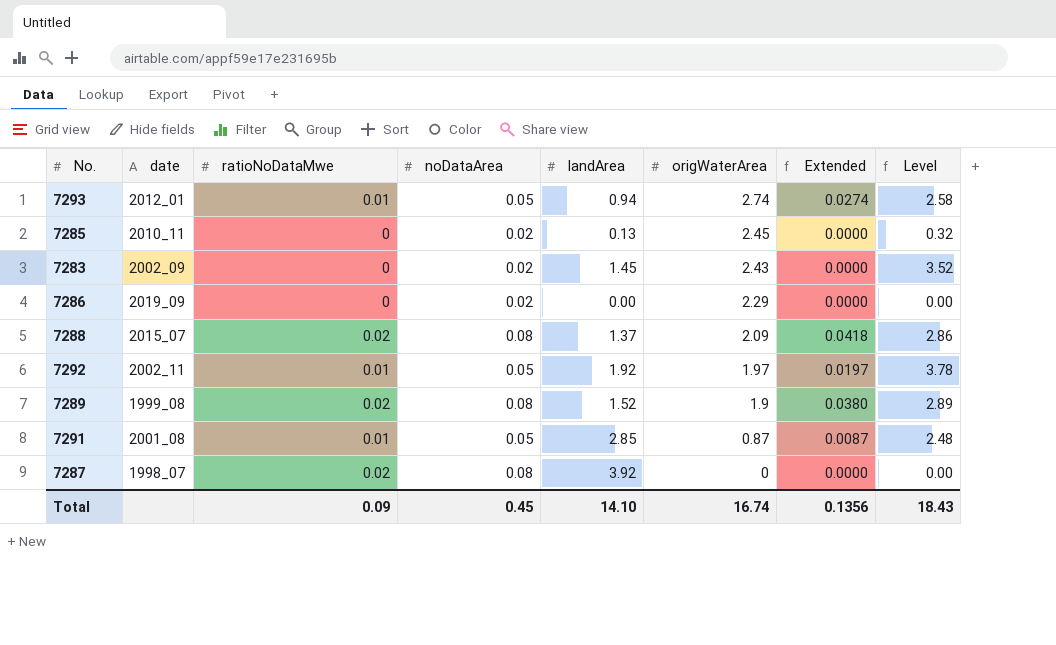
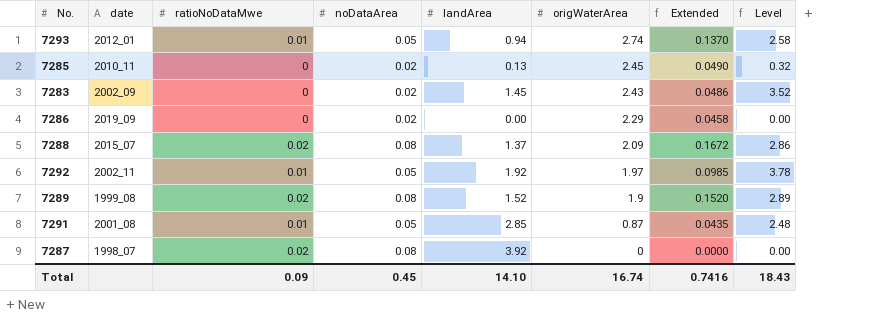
column Extended | formula: [ratioNoDataMwe] * [origWaterArea] -> [noDataArea] * [origWaterArea]
Total | Extended: 0.1356 -> 0.7416

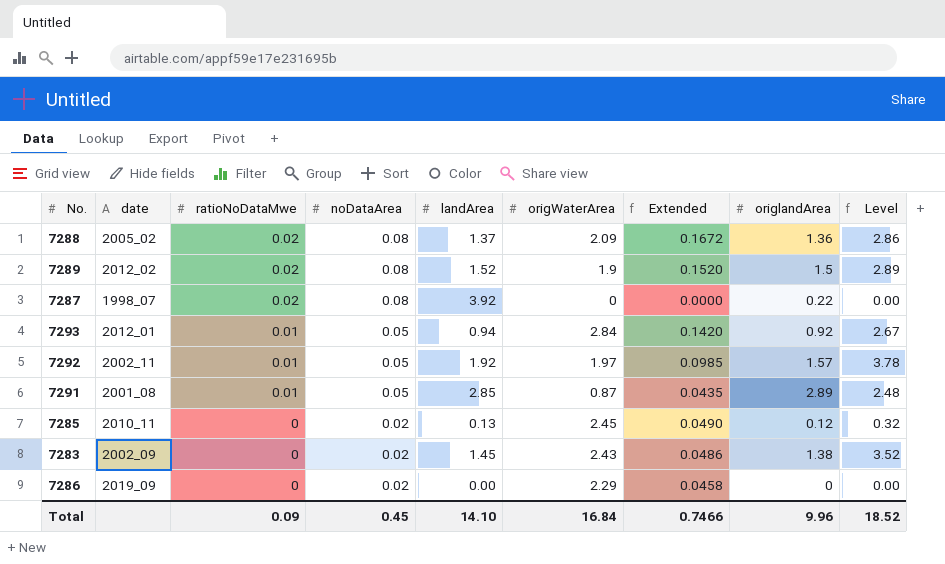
row order: origWaterArea descending -> ratioNoDataMwe descending
column origlandArea | position: none -> 8
7288 | date: 2015_07 -> 2005_02
7289 | date: 1999_08 -> 2012_02
7293 | origWaterArea: 2.74 -> 2.84
7293 | Extended: 0.1370 -> 0.1420
7293 | Level: 2.58 -> 2.67
Total | origWaterArea: 16.74 -> 16.84
Total | Extended: 0.7416 -> 0.7466
Total | Level: 18.43 -> 18.52

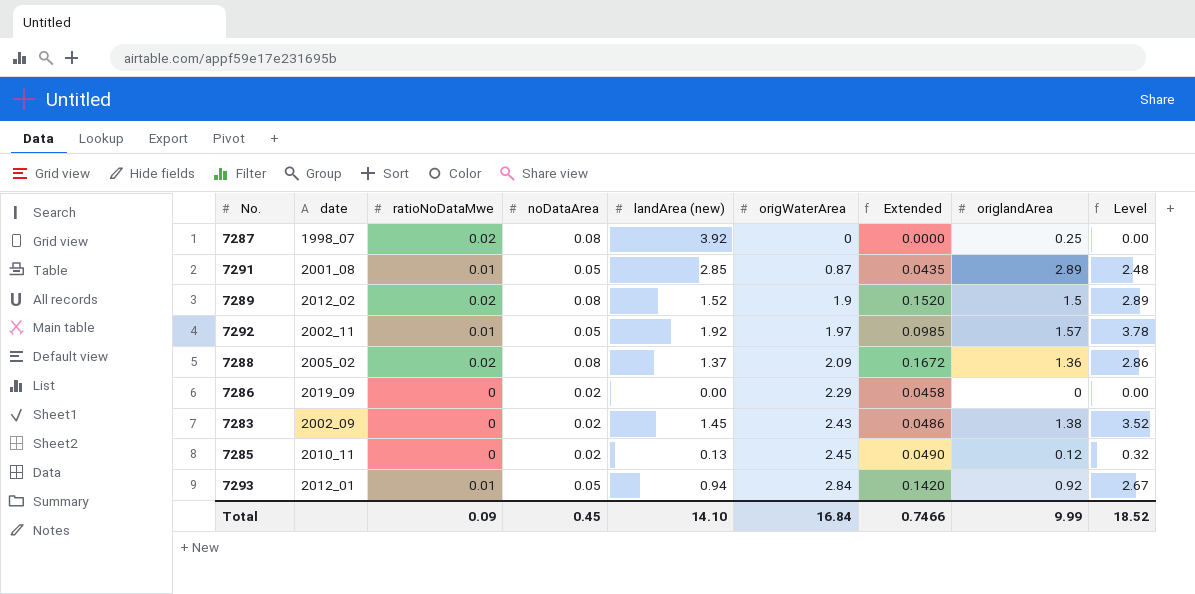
row order: ratioNoDataMwe descending -> origWaterArea ascending
column name: landArea -> landArea (new)
7287 | origlandArea: 0.22 -> 0.25
Total | origlandArea: 9.96 -> 9.99

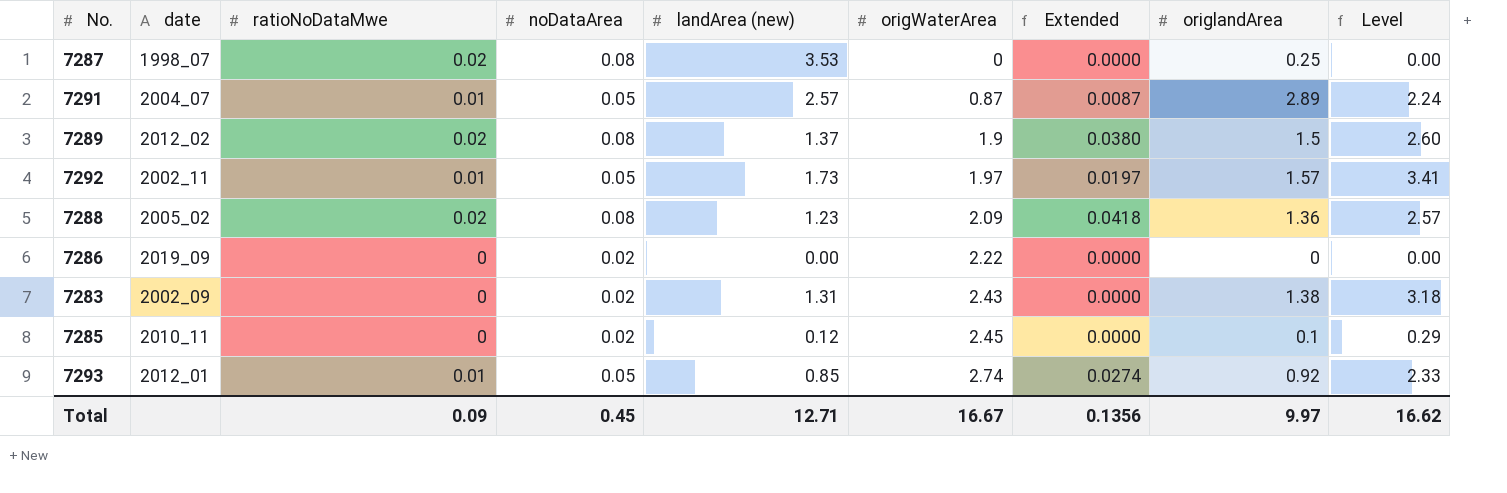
column Extended | formula: [noDataArea] * [origWaterArea] -> [ratioNoDataMwe] * [origWaterArea]
7287 | landArea (new): 3.92 -> 3.53
7291 | date: 2001_08 -> 2004_07
7291 | landArea (new): 2.85 -> 2.57
7291 | Level: 2.48 -> 2.24
7289 | landArea (new): 1.52 -> 1.37
7289 | Level: 2.89 -> 2.60
7292 | landArea (new): 1.92 -> 1.73
7292 | Level: 3.78 -> 3.41
7288 | landArea (new): 1.37 -> 1.23
7288 | Level: 2.86 -> 2.57
7286 | origWaterArea: 2.29 -> 2.22
7283 | landArea (new): 1.45 -> 1.31
7283 | Level: 3.52 -> 3.18
7285 | landArea (new): 0.13 -> 0.12
7285 | origlandArea: 0.12 -> 0.1
7285 | Level: 0.32 -> 0.29
7293 | landArea (new): 0.94 -> 0.85
7293 | origWaterArea: 2.84 -> 2.74
7293 | Level: 2.67 -> 2.33
Total | landArea (new): 14.10 -> 12.71
Total | origWaterArea: 16.84 -> 16.67
Total | Extended: 0.7466 -> 0.1356
Total | origlandArea: 9.99 -> 9.97
Total | Level: 18.52 -> 16.62

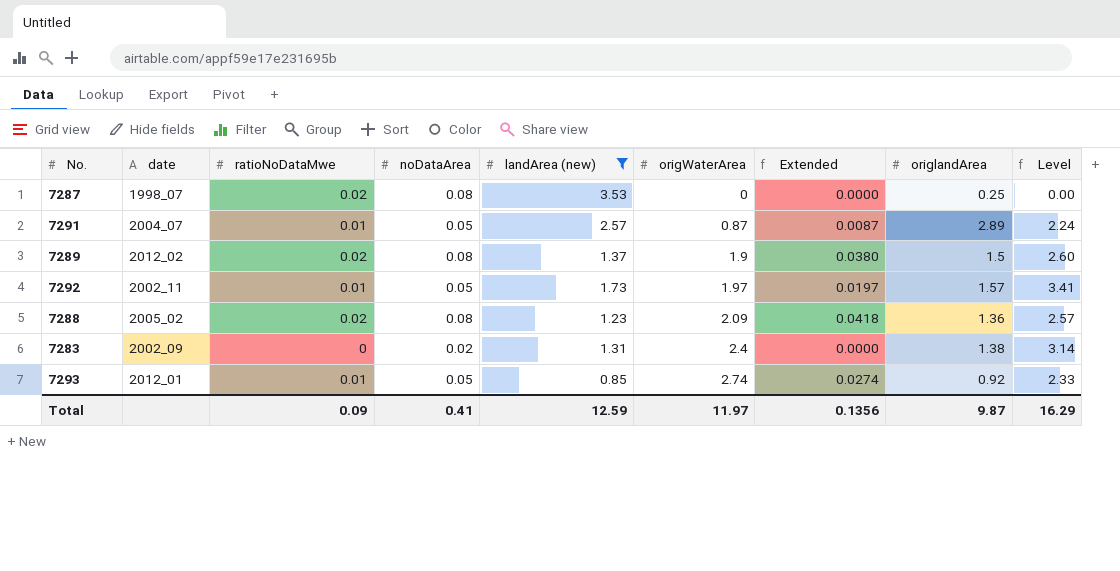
filter: none -> landArea (new) >= 0.85
7283 | origWaterArea: 2.43 -> 2.4
7283 | Level: 3.18 -> 3.14
Total | noDataArea: 0.45 -> 0.41
Total | landArea (new): 12.71 -> 12.59
Total | origWaterArea: 16.67 -> 11.97
Total | origlandArea: 9.97 -> 9.87
Total | Level: 16.62 -> 16.29

